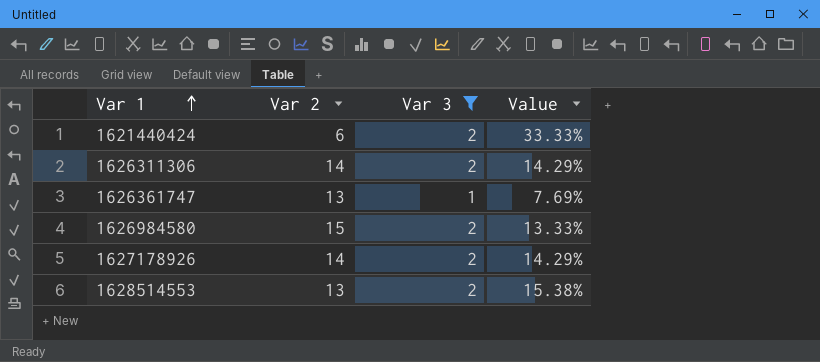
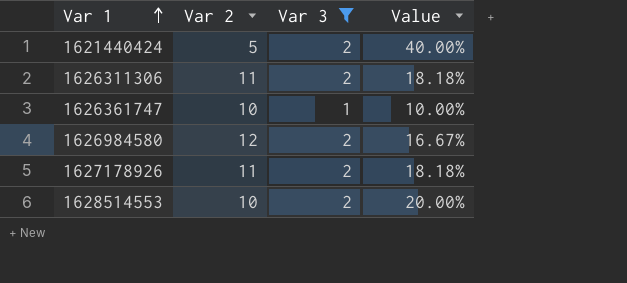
1621440424 | Var 2: 6 -> 5
1621440424 | Value: 33.33% -> 40.00%
1626311306 | Var 2: 14 -> 11
1626311306 | Value: 14.29% -> 18.18%
1626361747 | Var 2: 13 -> 10
1626361747 | Value: 7.69% -> 10.00%
1626984580 | Var 2: 15 -> 12
1626984580 | Value: 13.33% -> 16.67%
1627178926 | Var 2: 14 -> 11
1627178926 | Value: 14.29% -> 18.18%
1628514553 | Var 2: 13 -> 10
1628514553 | Value: 15.38% -> 20.00%

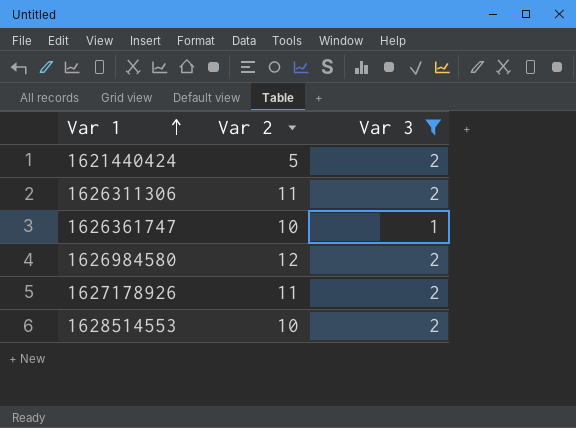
column Value | formula: [Var 3] / [Var 2] -> none

